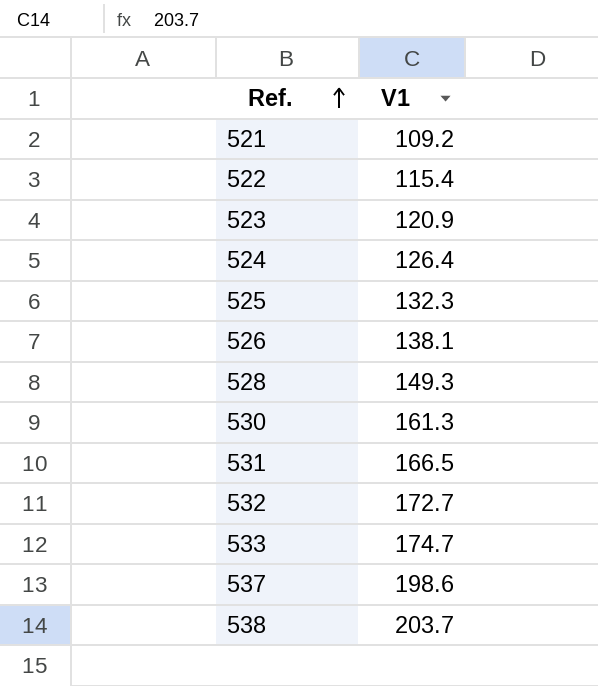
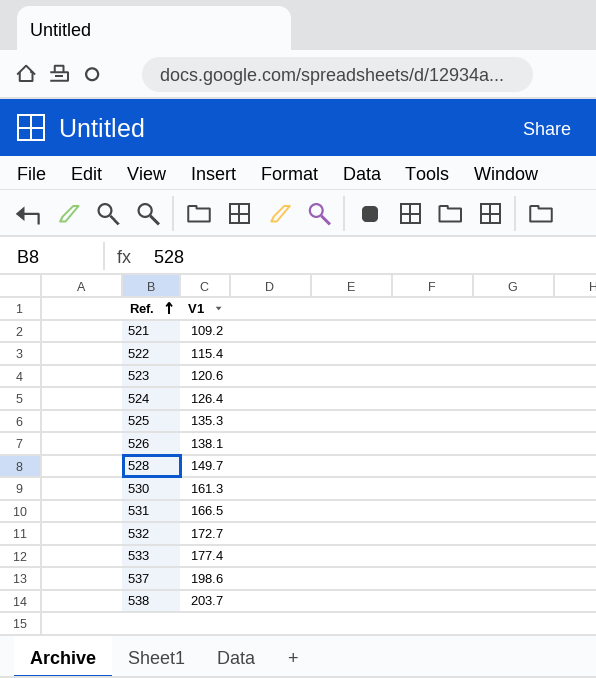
523 | V1: 120.9 -> 120.6
525 | V1: 132.3 -> 135.3
528 | V1: 149.3 -> 149.7
533 | V1: 174.7 -> 177.4

